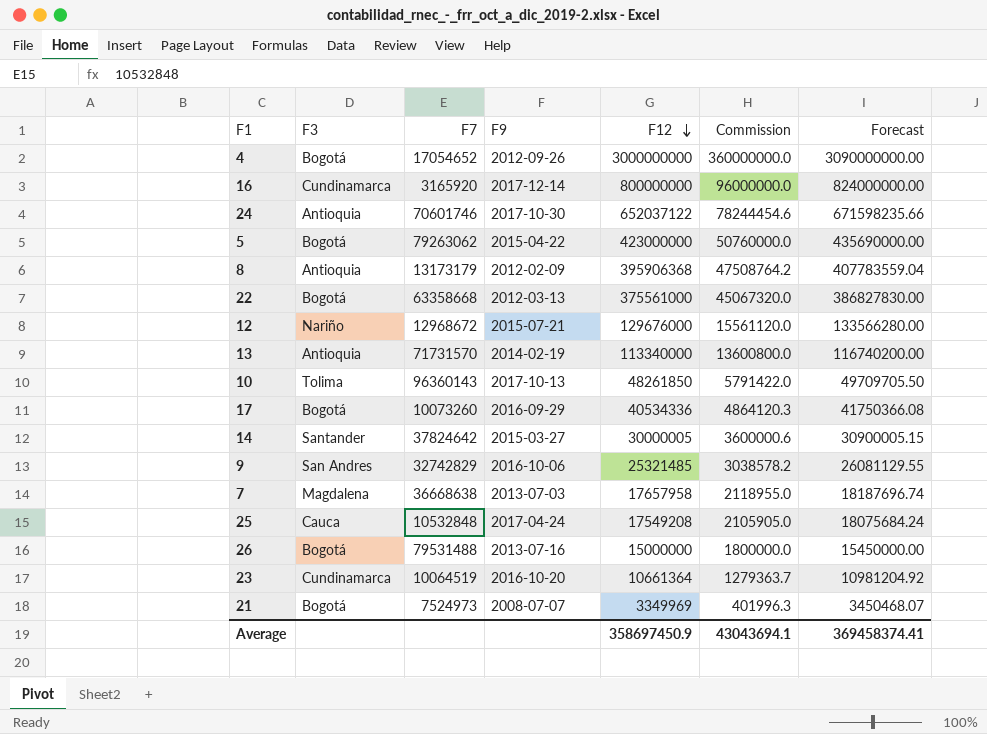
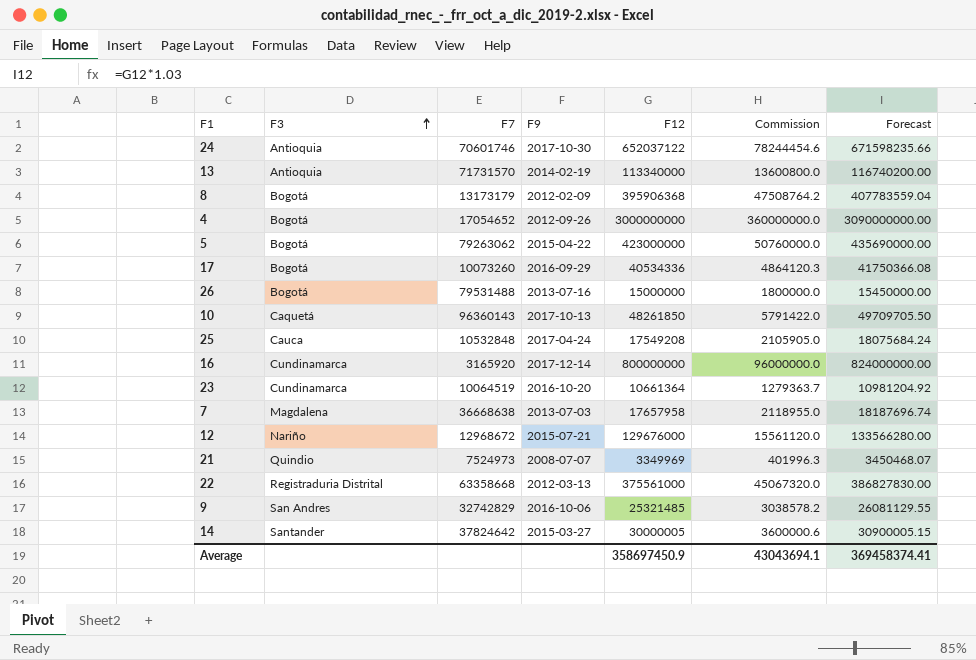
row order: F12 descending -> F3 ascending
8 | F3: Antioquia -> Bogotá
10 | F3: Tolima -> Caquetá
21 | F3: Bogotá -> Quindio
22 | F3: Bogotá -> Registraduria Distrital

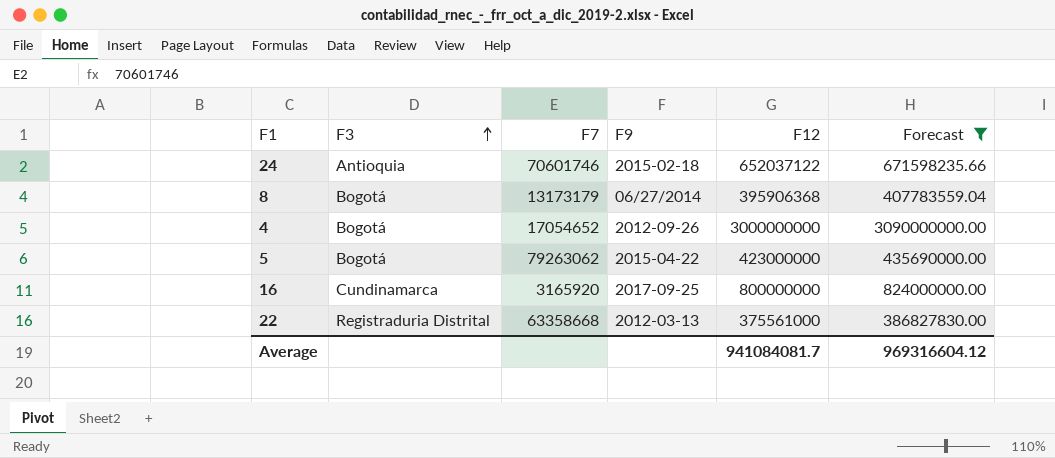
filter: none -> Forecast >= 386827830.00
column Commission | formula: [F12] * 0.12 -> none
24 | F9: 2017-10-30 -> 2015-02-18
8 | F9: 2012-02-09 -> 06/27/2014
16 | F9: 2017-12-14 -> 2017-09-25
Average | F12: 358697450.9 -> 941084081.7
Average | Forecast: 369458374.41 -> 969316604.12

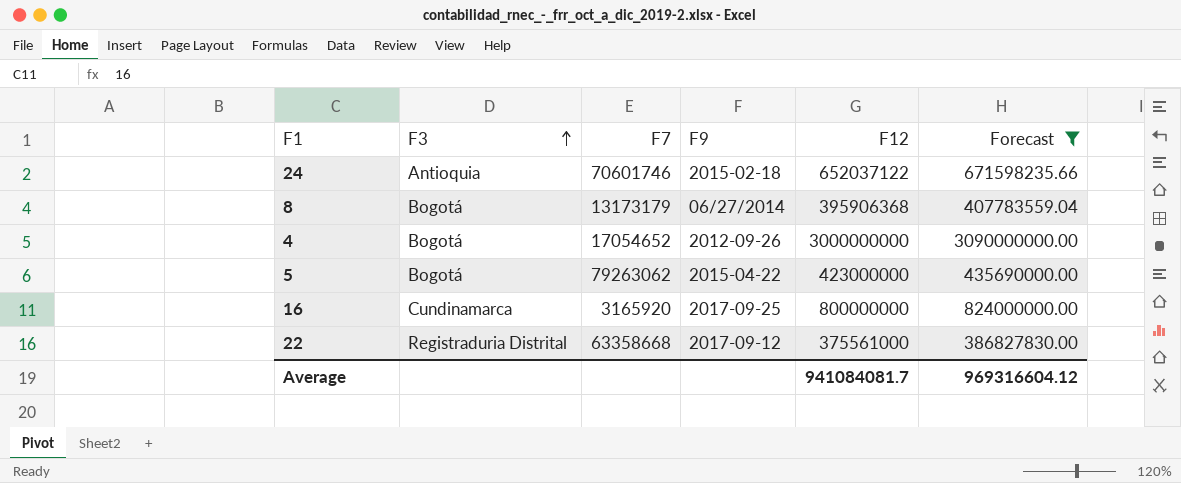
22 | F9: 2012-03-13 -> 2017-09-12

